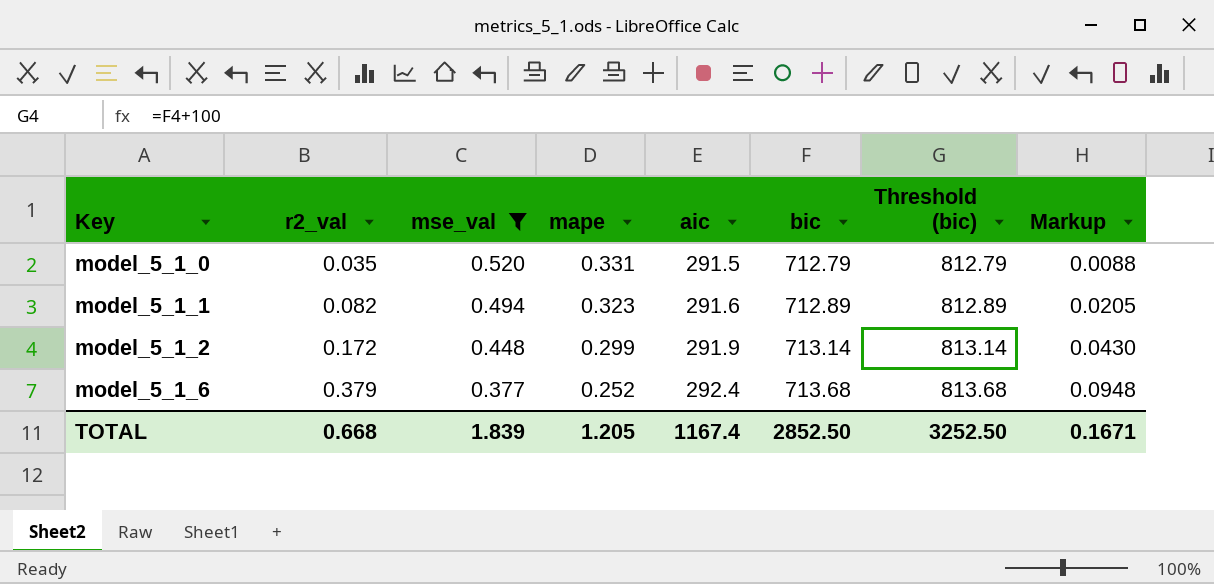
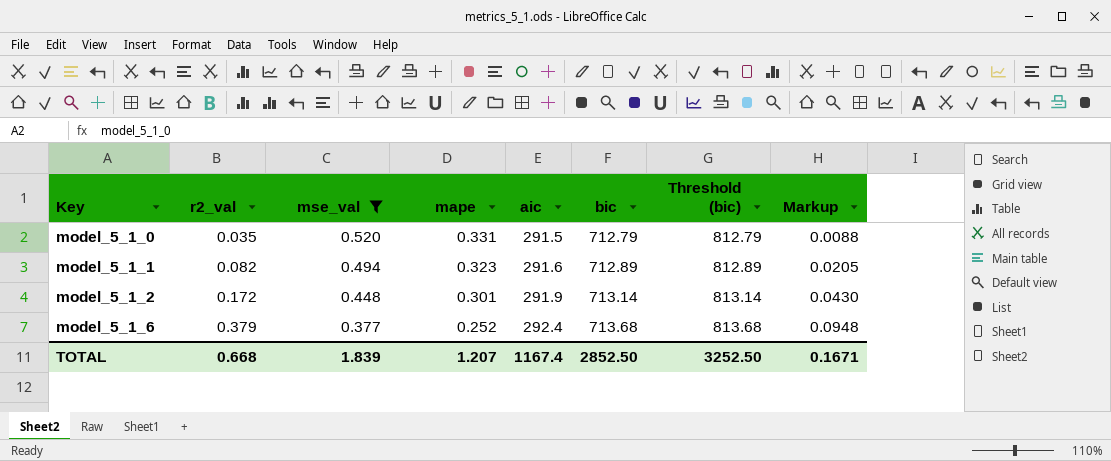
model_5_1_2 | mape: 0.299 -> 0.301
TOTAL | mape: 1.205 -> 1.207

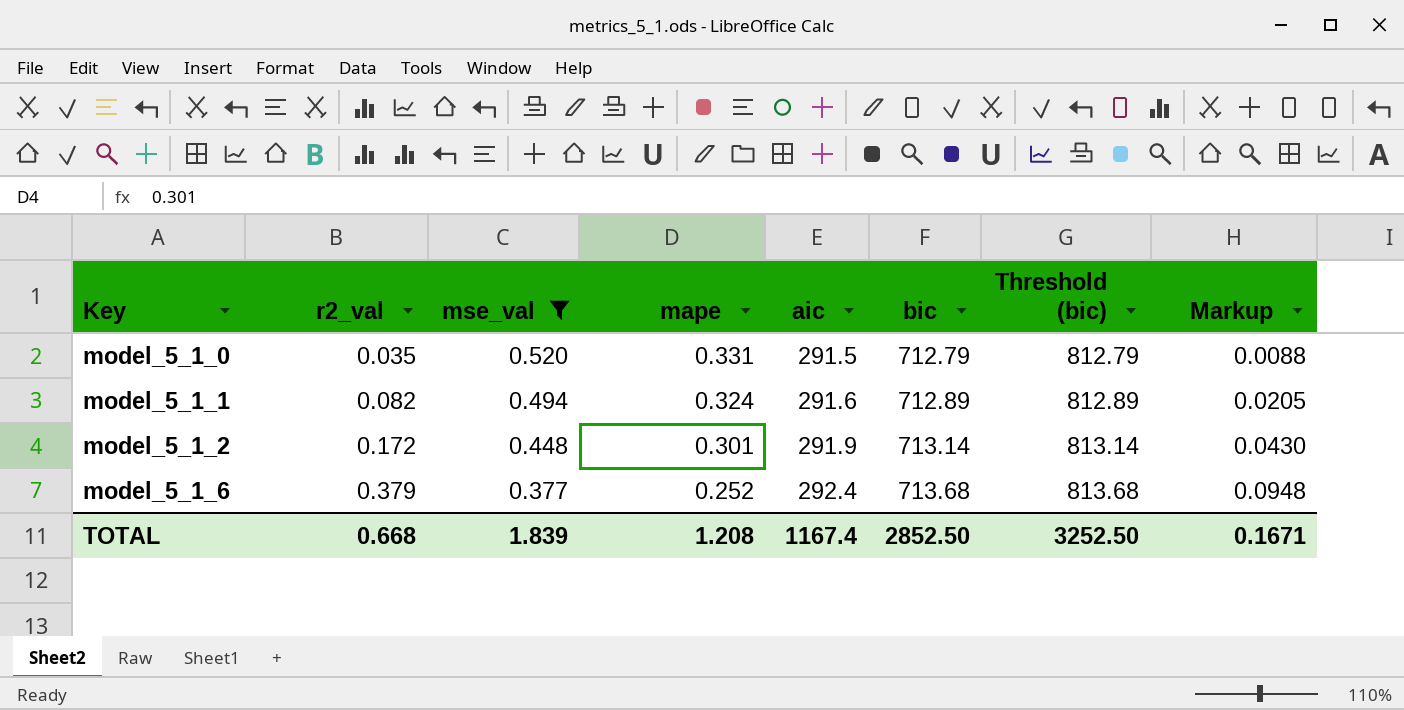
model_5_1_1 | mape: 0.323 -> 0.324
TOTAL | mape: 1.207 -> 1.208

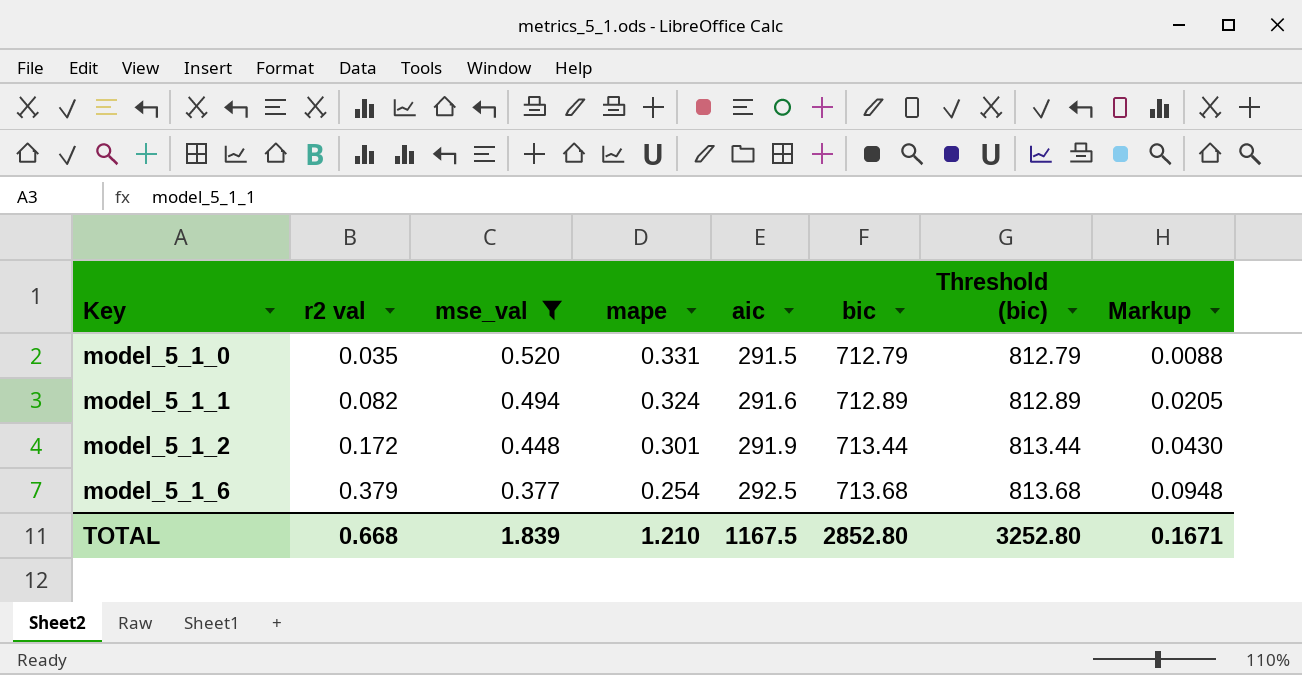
column name: r2_val -> r2 val
model_5_1_2 | bic: 713.14 -> 713.44
model_5_1_2 | Threshold (bic): 813.14 -> 813.44
model_5_1_6 | mape: 0.252 -> 0.254
model_5_1_6 | aic: 292.4 -> 292.5
TOTAL | mape: 1.208 -> 1.210
TOTAL | aic: 1167.4 -> 1167.5
TOTAL | bic: 2852.50 -> 2852.80
TOTAL | Threshold (bic): 3252.50 -> 3252.80

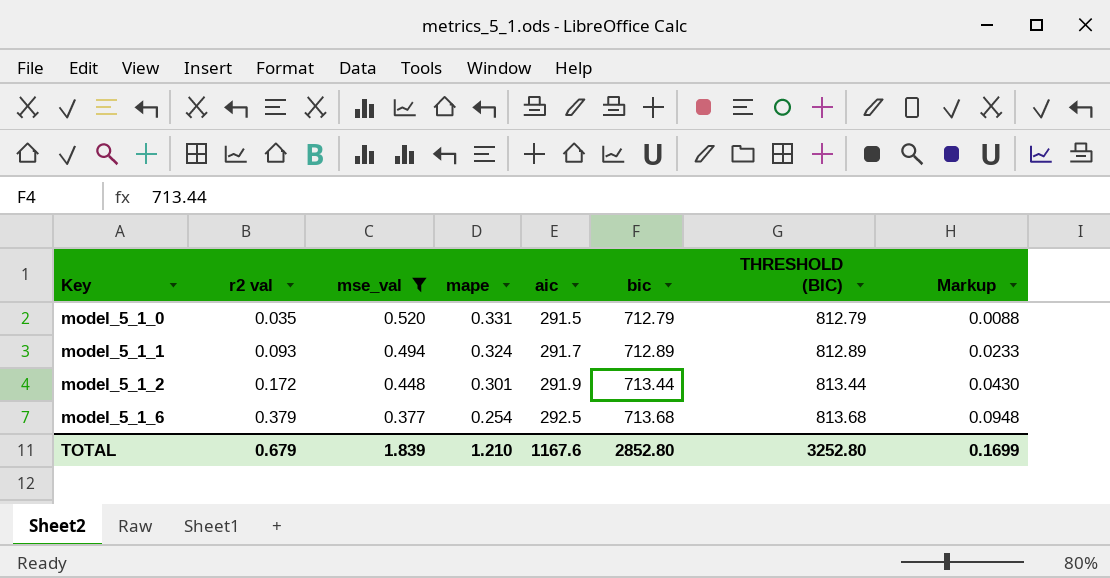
column name: Threshold (bic) -> THRESHOLD (BIC)
model_5_1_1 | r2 val: 0.082 -> 0.093
model_5_1_1 | aic: 291.6 -> 291.7
model_5_1_1 | Markup: 0.0205 -> 0.0233
TOTAL | r2 val: 0.668 -> 0.679
TOTAL | aic: 1167.5 -> 1167.6
TOTAL | Markup: 0.1671 -> 0.1699

